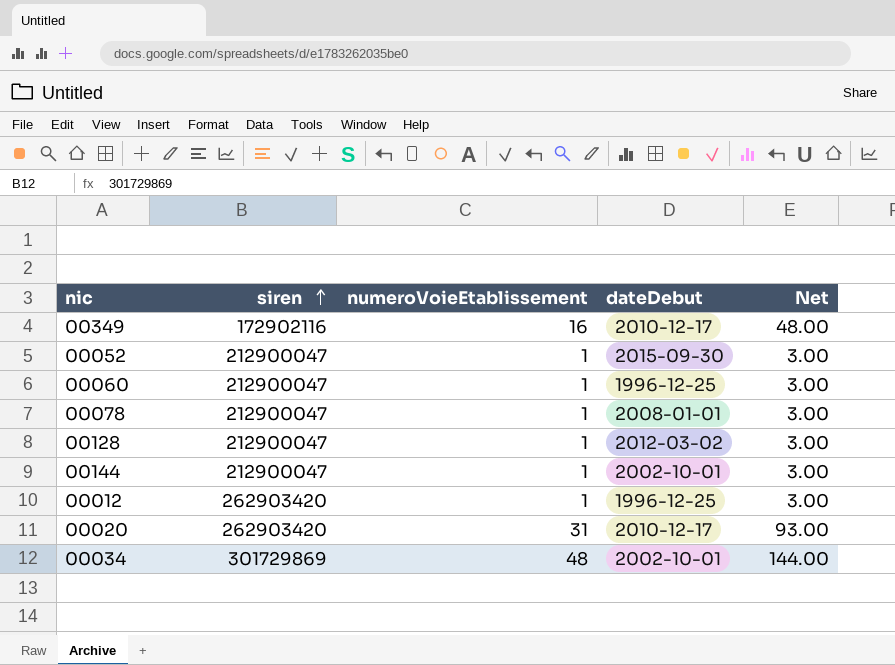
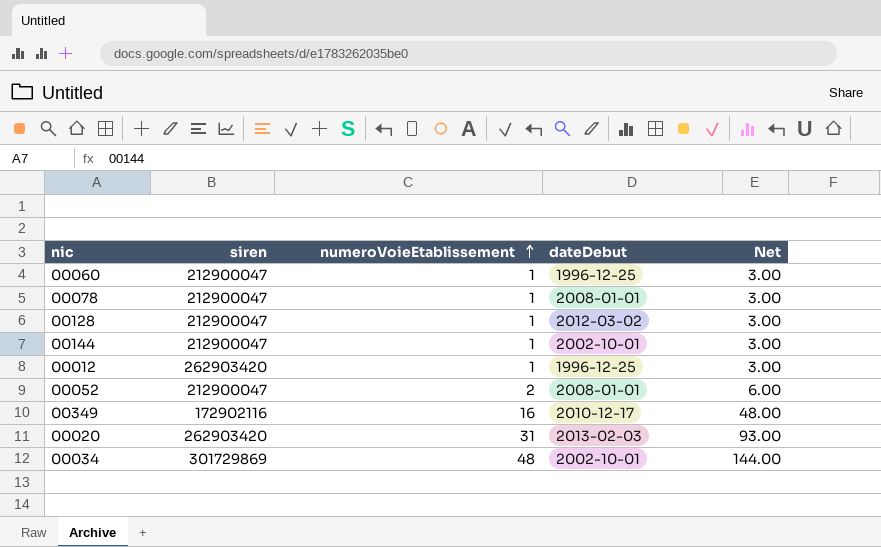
row order: siren ascending -> numeroVoieEtablissement ascending
00052 | numeroVoieEtablissement: 1 -> 2
00052 | dateDebut: 2015-09-30 -> 2008-01-01
00052 | Net: 3.00 -> 6.00
00020 | dateDebut: 2010-12-17 -> 2013-02-03

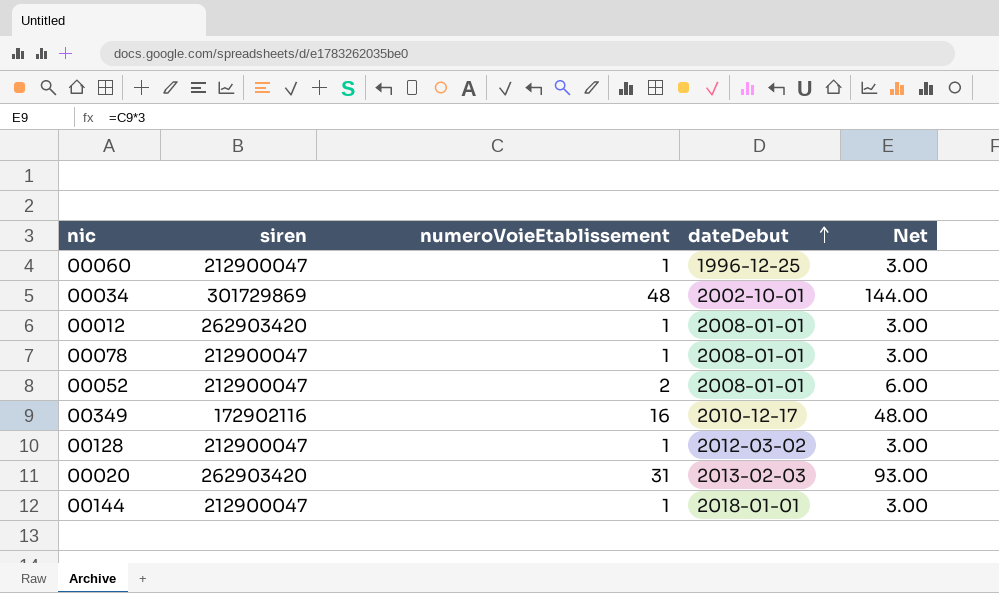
row order: numeroVoieEtablissement ascending -> dateDebut ascending
00012 | dateDebut: 1996-12-25 -> 2008-01-01
00144 | dateDebut: 2002-10-01 -> 2018-01-01

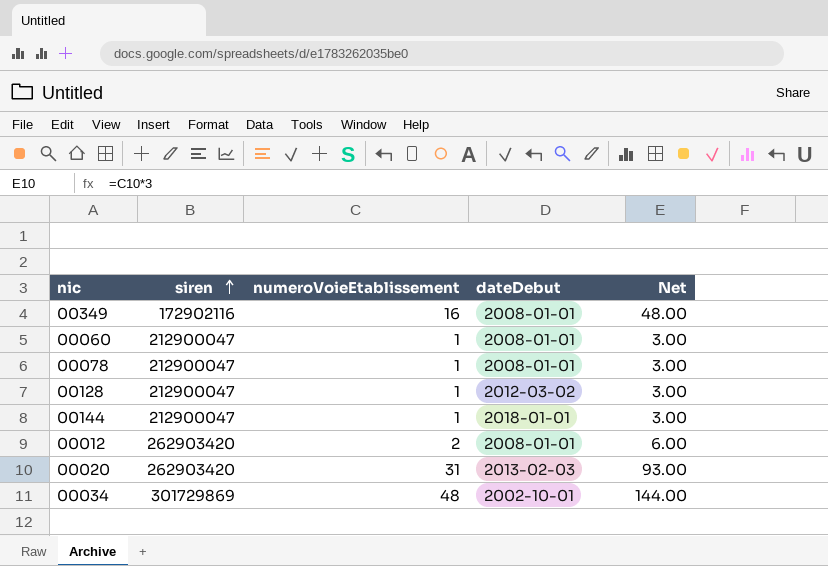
row order: dateDebut ascending -> siren ascending
row 00052: 212900047 | 2 | 2008-01-01 | 6.00 -> none
00349 | dateDebut: 2010-12-17 -> 2008-01-01
00060 | dateDebut: 1996-12-25 -> 2008-01-01
00012 | numeroVoieEtablissement: 1 -> 2
00012 | Net: 3.00 -> 6.00

